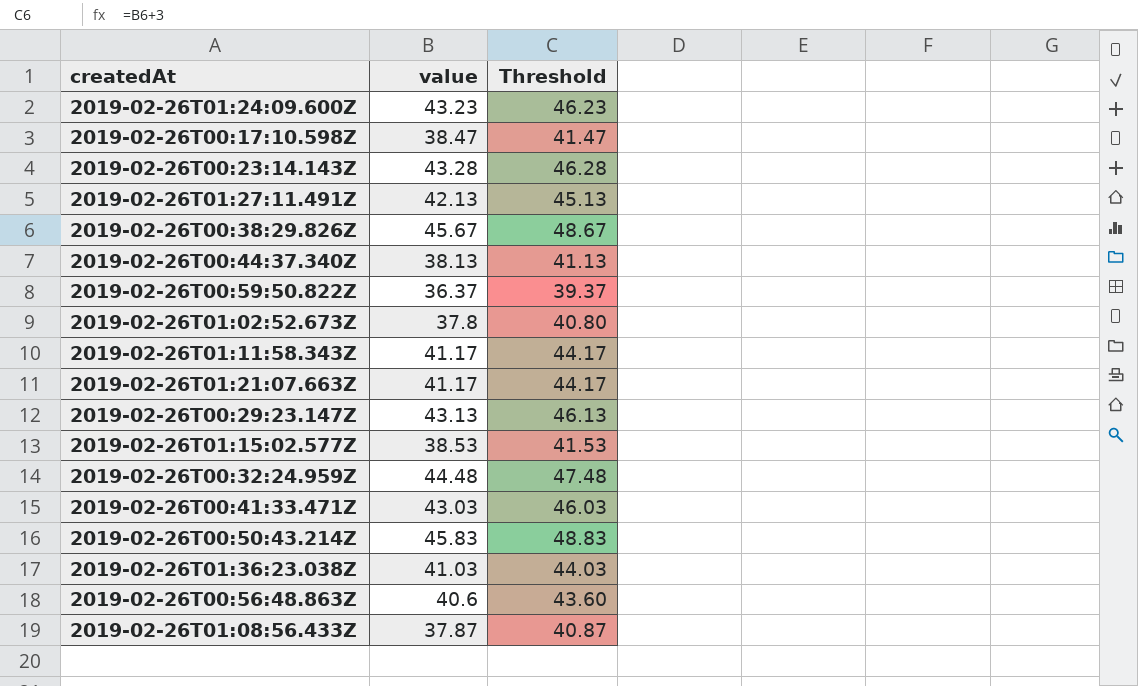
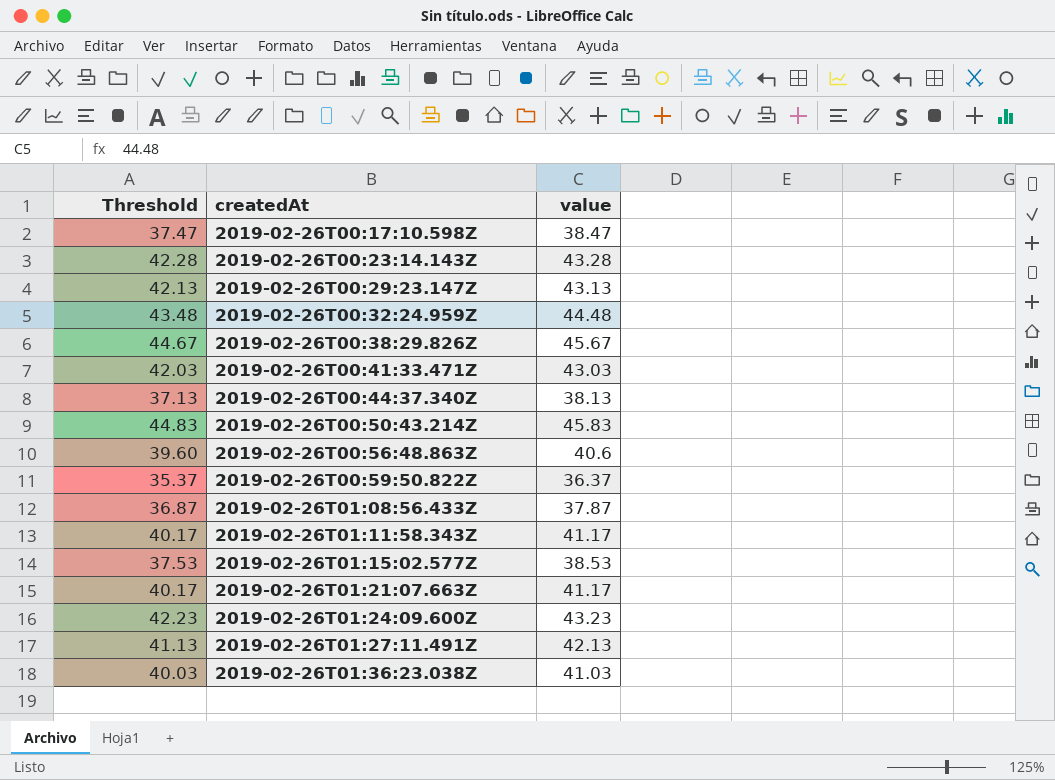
row order: none -> createdAt ascending
column Threshold | formula: [value] + 3 -> [value] - 1
column Threshold | position: 3 -> 1
row 2019-02-26T01:02:52.673Z: 37.8 | 40.80 -> none

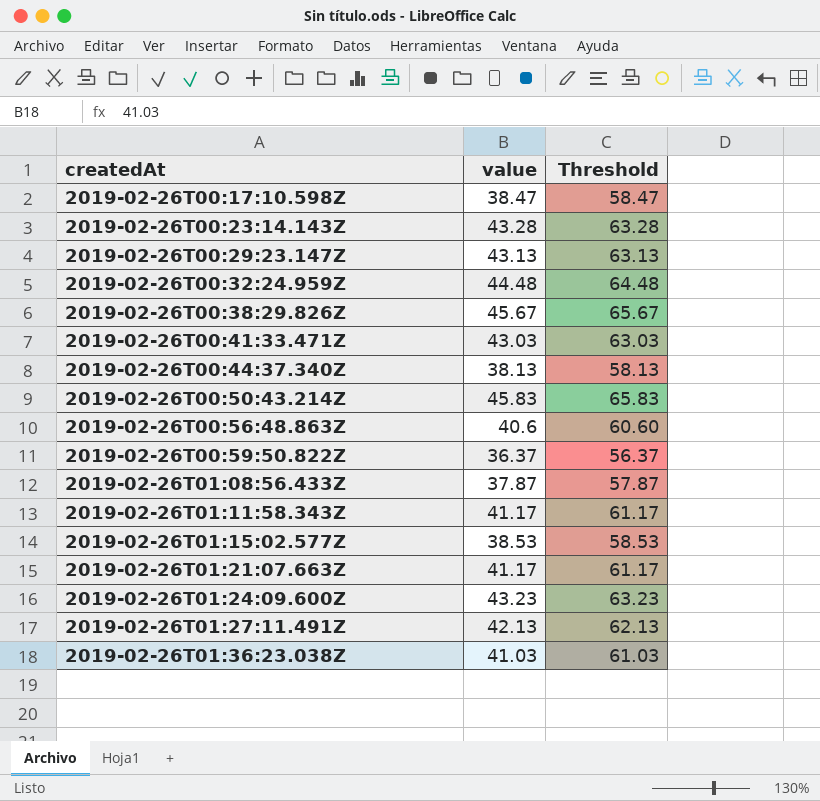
column Threshold | formula: [value] - 1 -> [value] + 20
column Threshold | position: 1 -> 3

